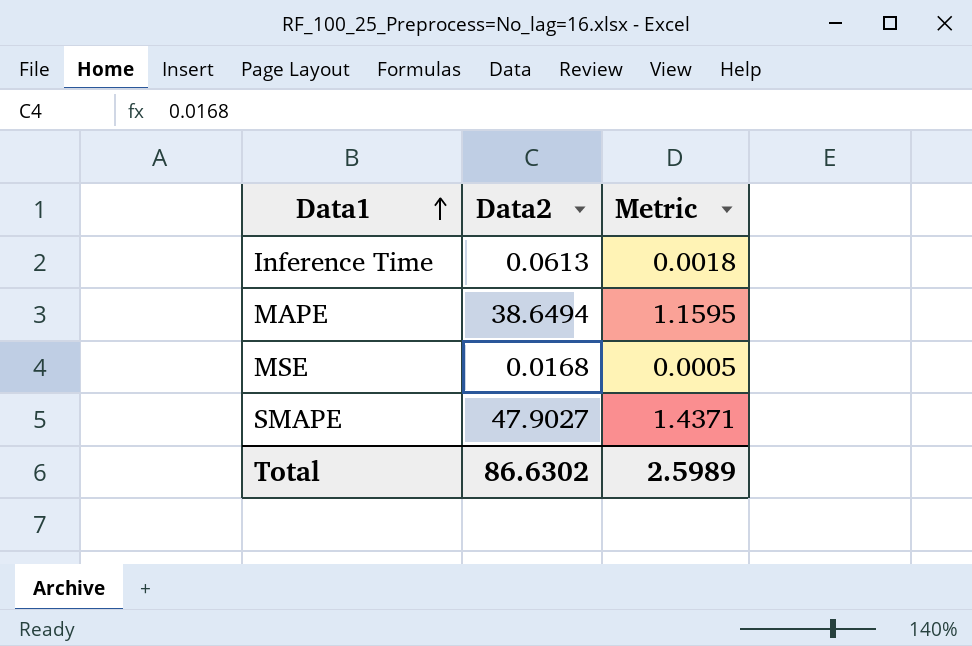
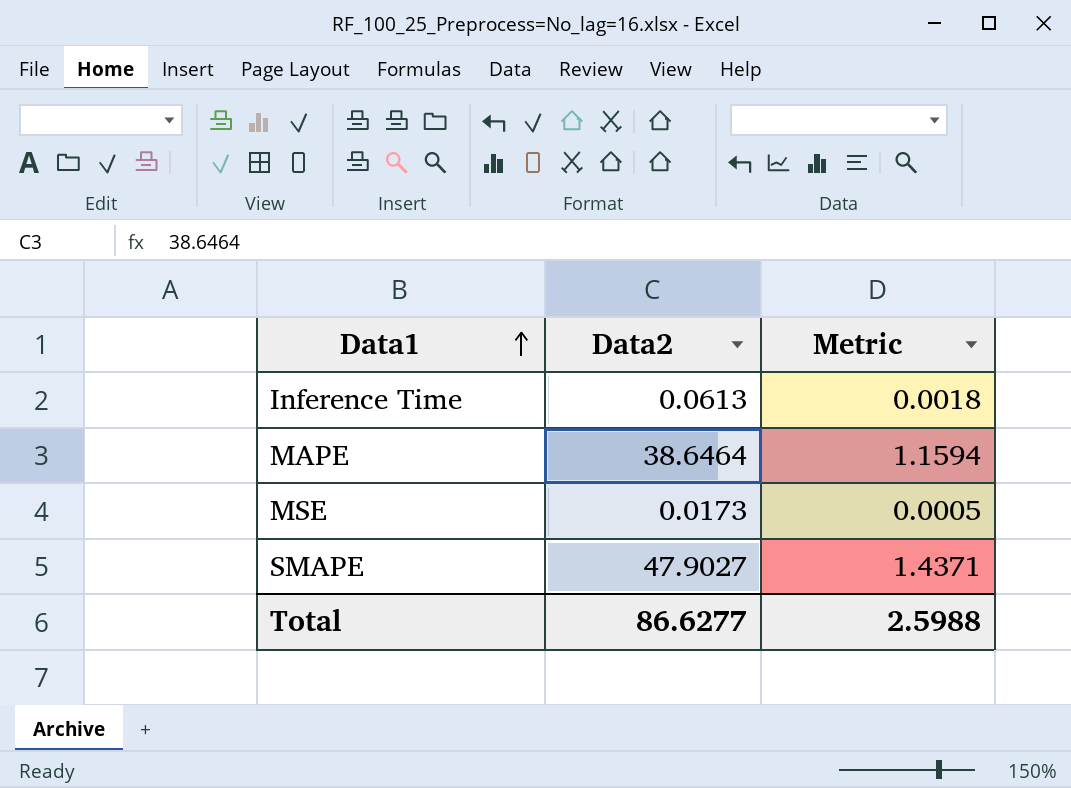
MAPE | Data2: 38.6494 -> 38.6464
MAPE | Metric: 1.1595 -> 1.1594
MSE | Data2: 0.0168 -> 0.0173
Total | Data2: 86.6302 -> 86.6277
Total | Metric: 2.5989 -> 2.5988

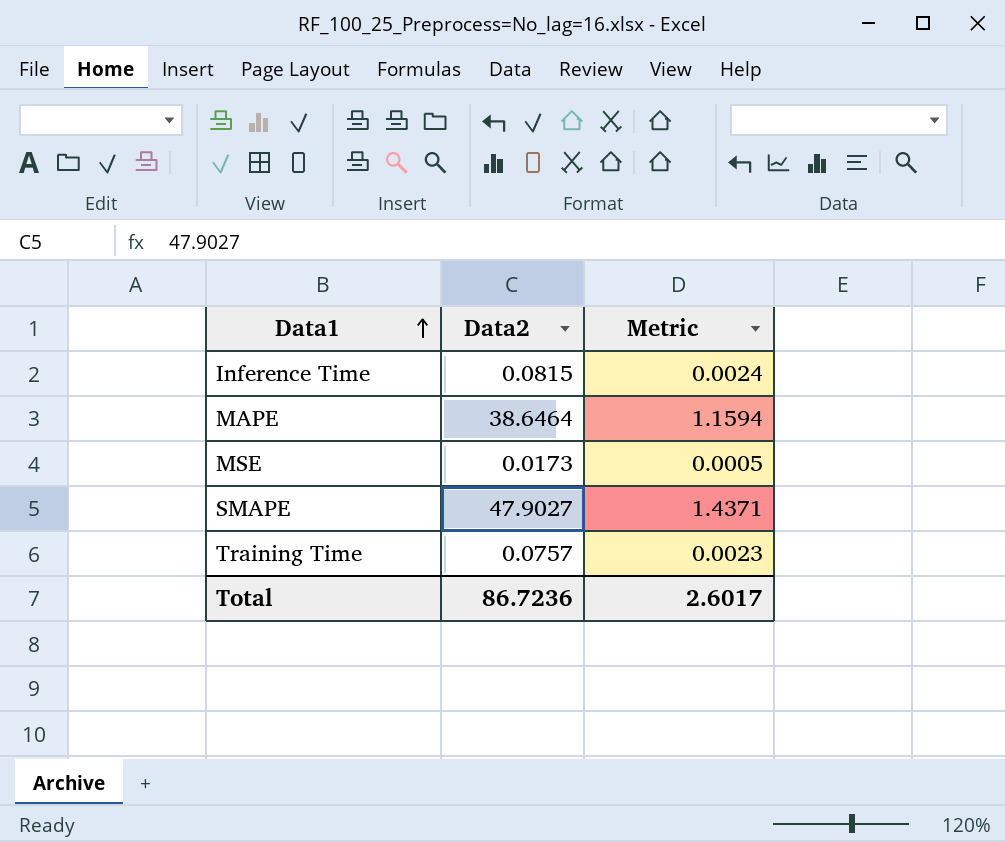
Inference Time | Data2: 0.0613 -> 0.0815
Inference Time | Metric: 0.0018 -> 0.0024
row Training Time: none -> 0.0757 | 0.0023
Total | Data2: 86.6277 -> 86.7236
Total | Metric: 2.5988 -> 2.6017

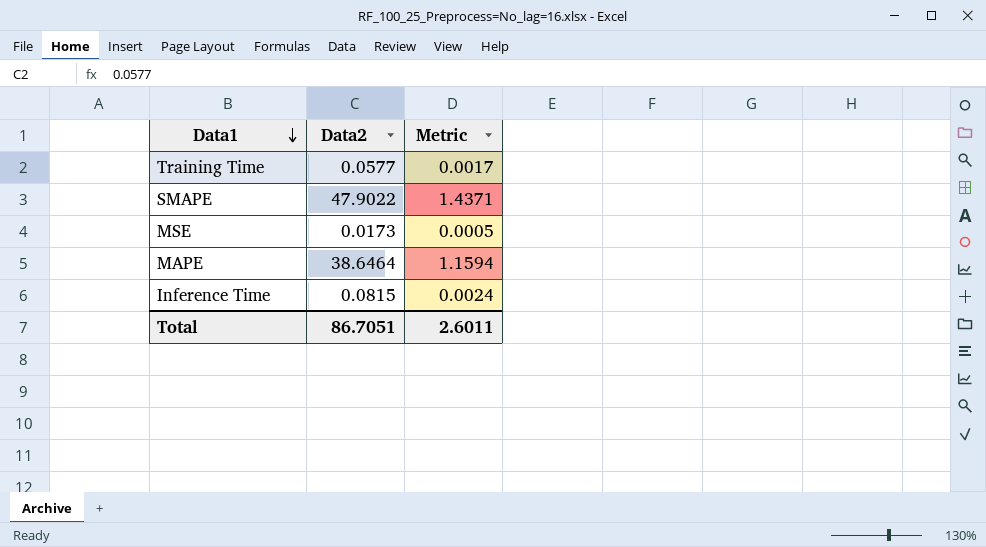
row order: Data1 ascending -> Data1 descending
Training Time | Data2: 0.0757 -> 0.0577
Training Time | Metric: 0.0023 -> 0.0017
SMAPE | Data2: 47.9027 -> 47.9022
Total | Data2: 86.7236 -> 86.7051
Total | Metric: 2.6017 -> 2.6011

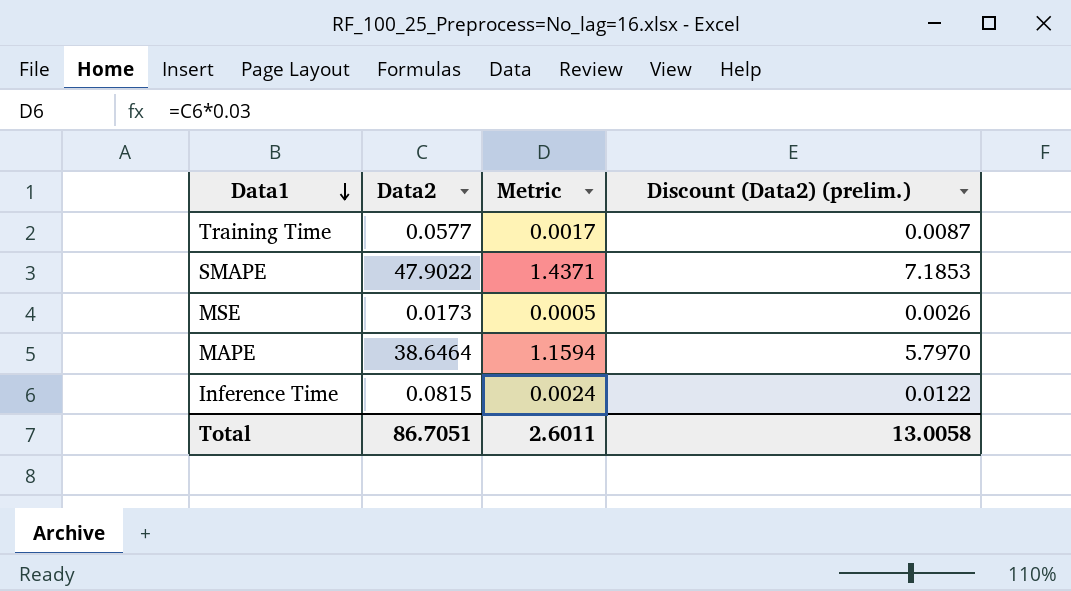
column Discount (Data2) (prelim.) | formula: none -> [Data2] * 0.15

